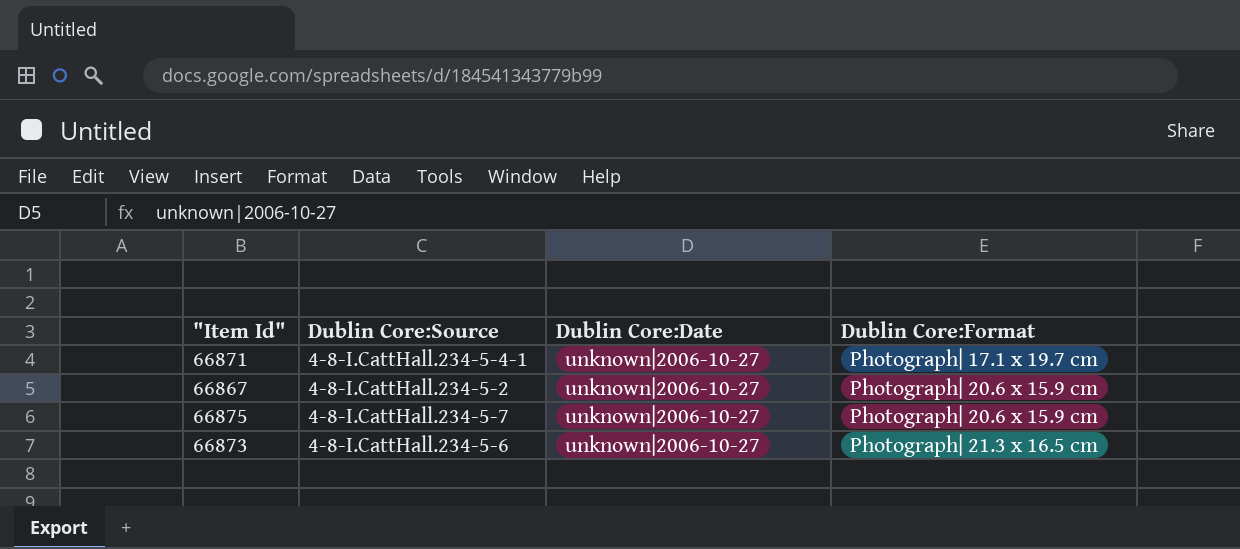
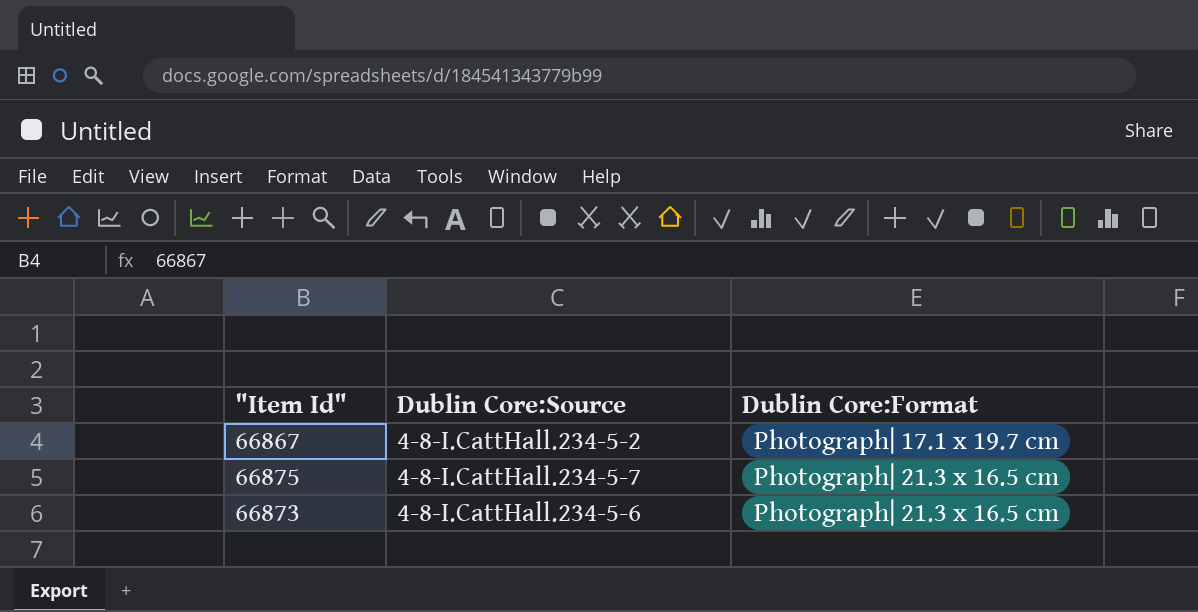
column Dublin Core:Date | position: 3 -> none
row 66871: 4-8-I.CattHall.234-5-4-1 | unknown|2006-10-27 | Photograph| 17.1 x 19.7 cm -> none
66867 | Dublin Core:Format: Photograph| 20.6 x 15.9 cm -> Photograph| 17.1 x 19.7 cm
66875 | Dublin Core:Format: Photograph| 20.6 x 15.9 cm -> Photograph| 21.3 x 16.5 cm

